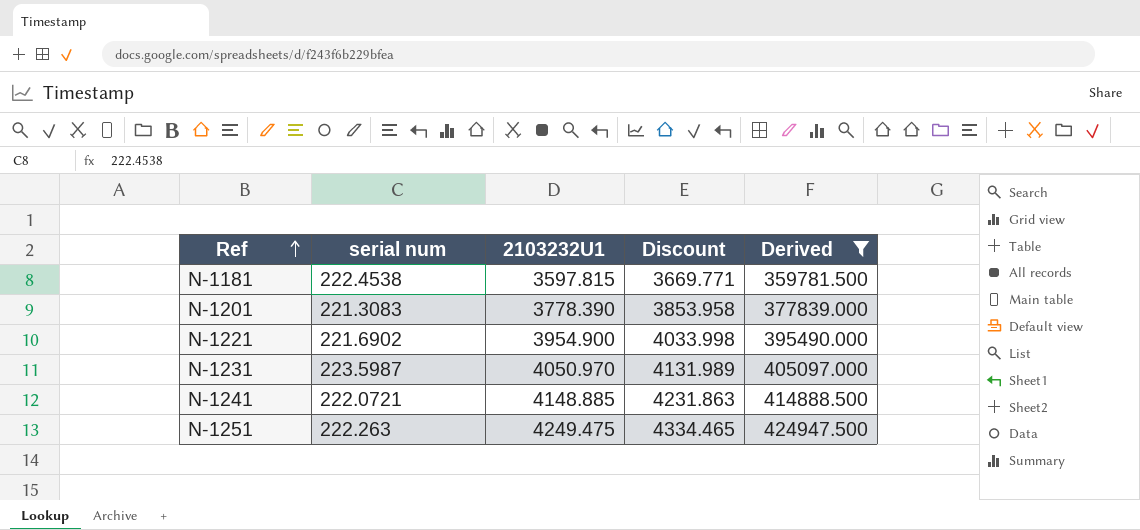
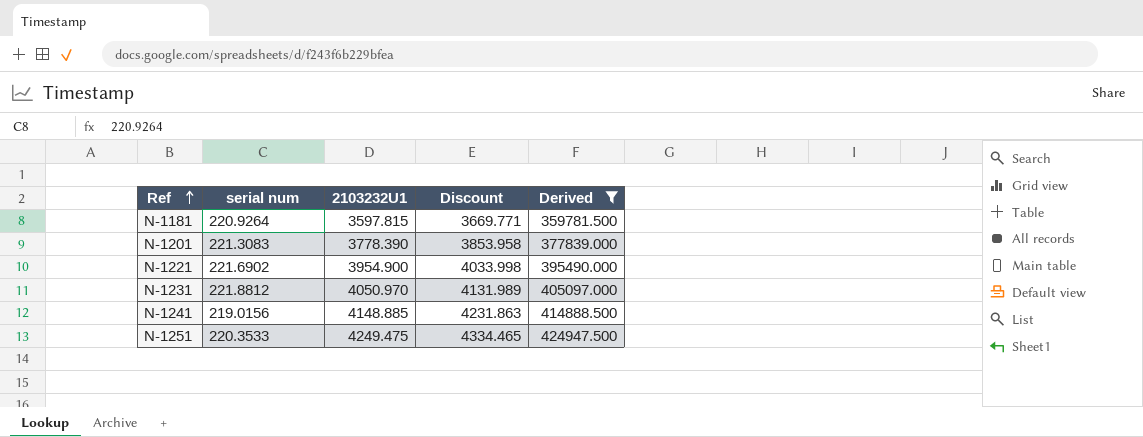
N-1181 | serial num: 222.4538 -> 220.9264
N-1231 | serial num: 223.5987 -> 221.8812
N-1241 | serial num: 222.0721 -> 219.0156
N-1251 | serial num: 222.263 -> 220.3533

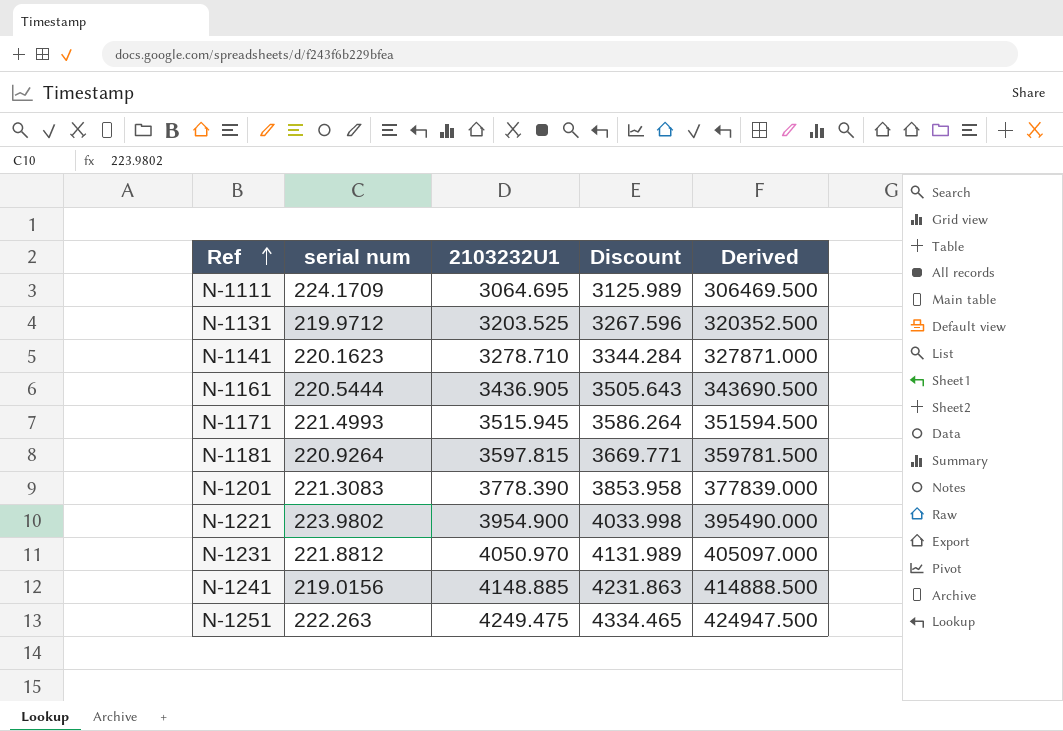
filter: Derived >= 359781.500 -> none
N-1221 | serial num: 221.6902 -> 223.9802
N-1251 | serial num: 220.3533 -> 222.263

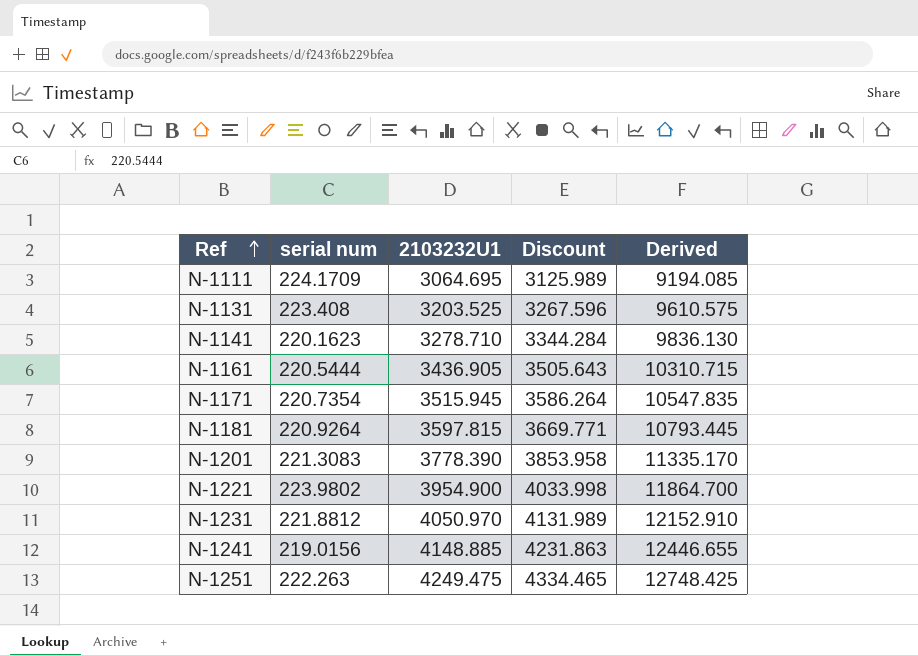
column Derived | formula: [2103232U1] * 100 -> [2103232U1] * 3
N-1131 | serial num: 219.9712 -> 223.408
N-1171 | serial num: 221.4993 -> 220.7354

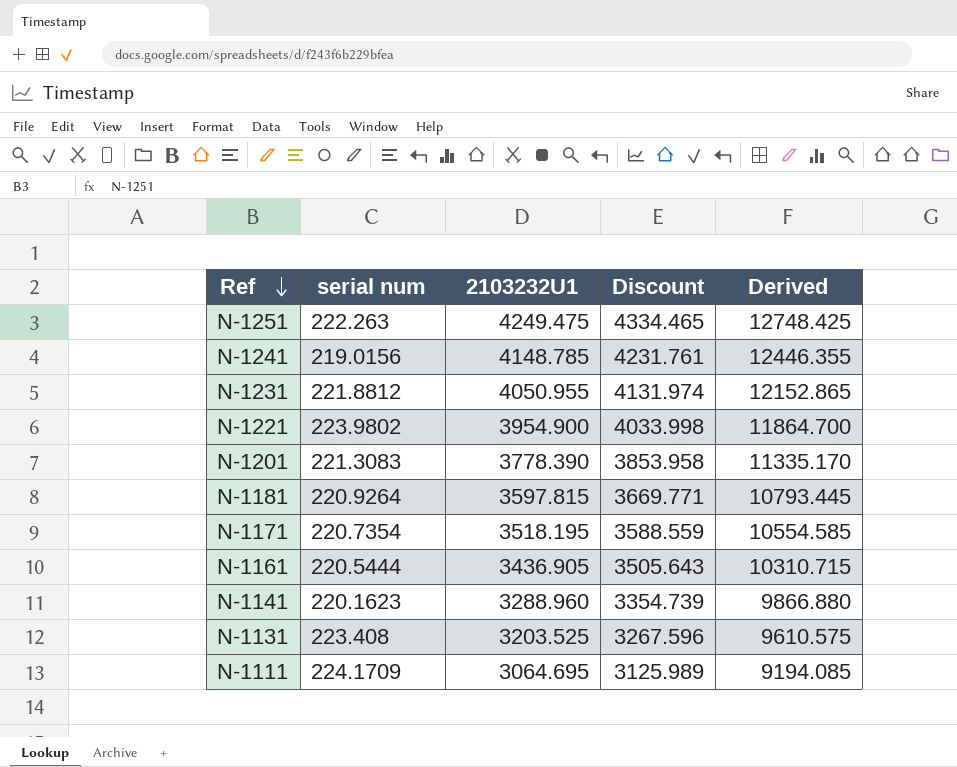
row order: Ref ascending -> Ref descending
N-1241 | 2103232U1: 4148.885 -> 4148.785
N-1241 | Discount: 4231.863 -> 4231.761
N-1241 | Derived: 12446.655 -> 12446.355
N-1231 | 2103232U1: 4050.970 -> 4050.955
N-1231 | Discount: 4131.989 -> 4131.974
N-1231 | Derived: 12152.910 -> 12152.865
N-1171 | 2103232U1: 3515.945 -> 3518.195
N-1171 | Discount: 3586.264 -> 3588.559
N-1171 | Derived: 10547.835 -> 10554.585
N-1141 | 2103232U1: 3278.710 -> 3288.960
N-1141 | Discount: 3344.284 -> 3354.739
N-1141 | Derived: 9836.130 -> 9866.880

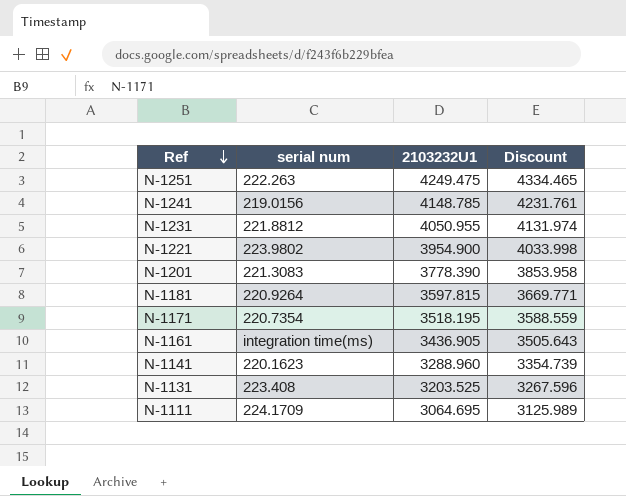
column Derived | formula: [2103232U1] * 3 -> none
N-1161 | serial num: 220.5444 -> integration time(ms)

